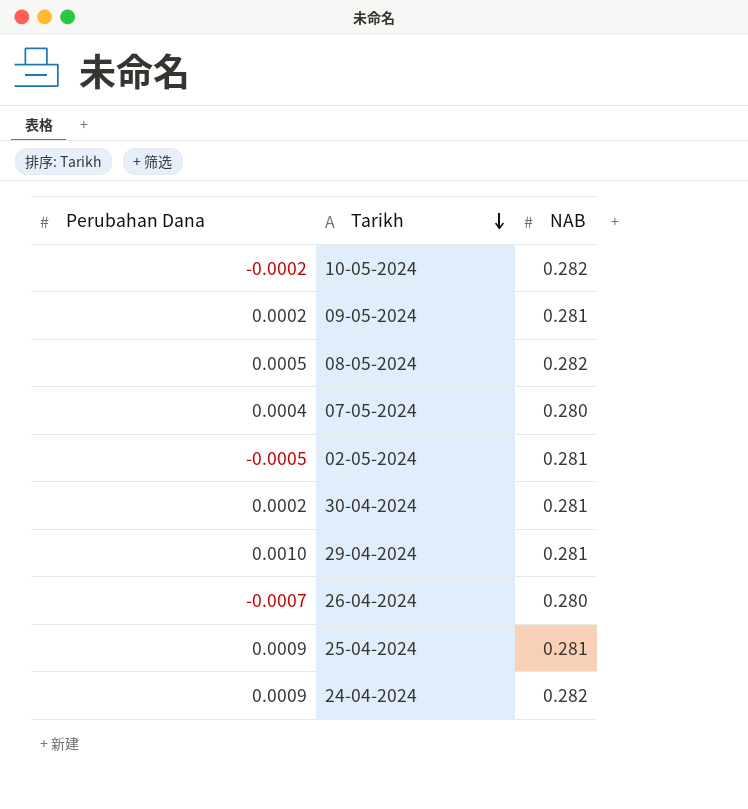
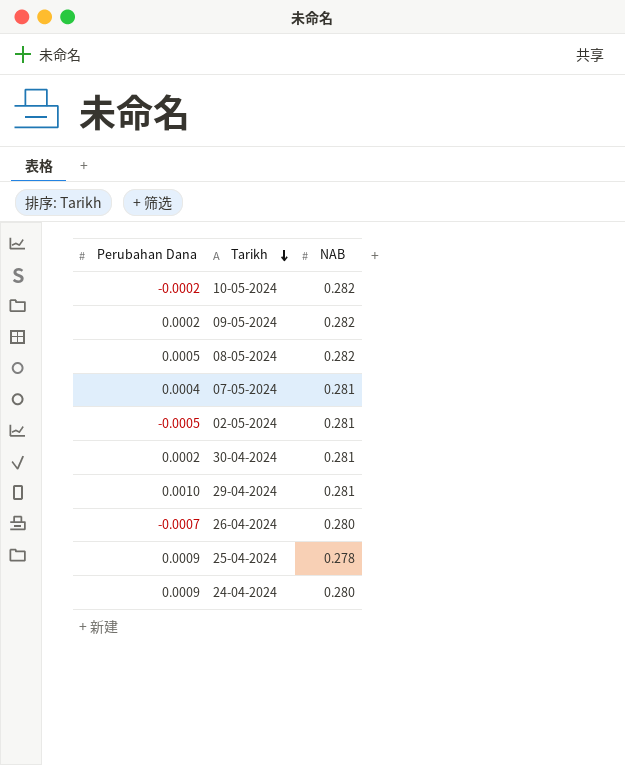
09-05-2024 | NAB: 0.281 -> 0.282
07-05-2024 | NAB: 0.280 -> 0.281
25-04-2024 | NAB: 0.281 -> 0.278
24-04-2024 | NAB: 0.282 -> 0.280

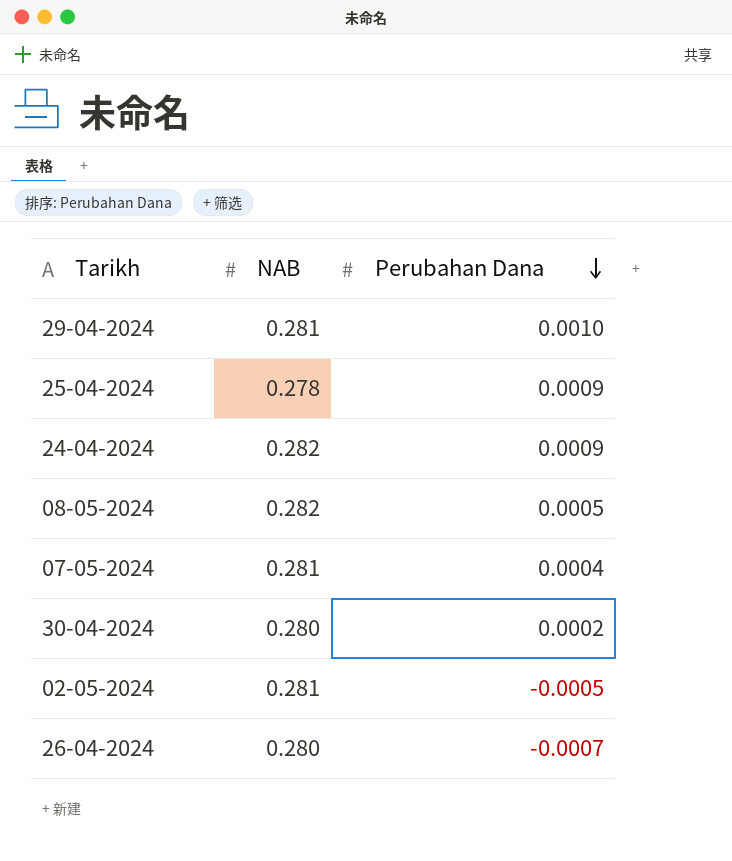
row order: Tarikh descending -> Perubahan Dana descending
column Perubahan Dana | position: 1 -> 3
row 10-05-2024: -0.0002 | 0.282 -> none
row 09-05-2024: 0.0002 | 0.282 -> none
24-04-2024 | NAB: 0.280 -> 0.282
30-04-2024 | NAB: 0.281 -> 0.280

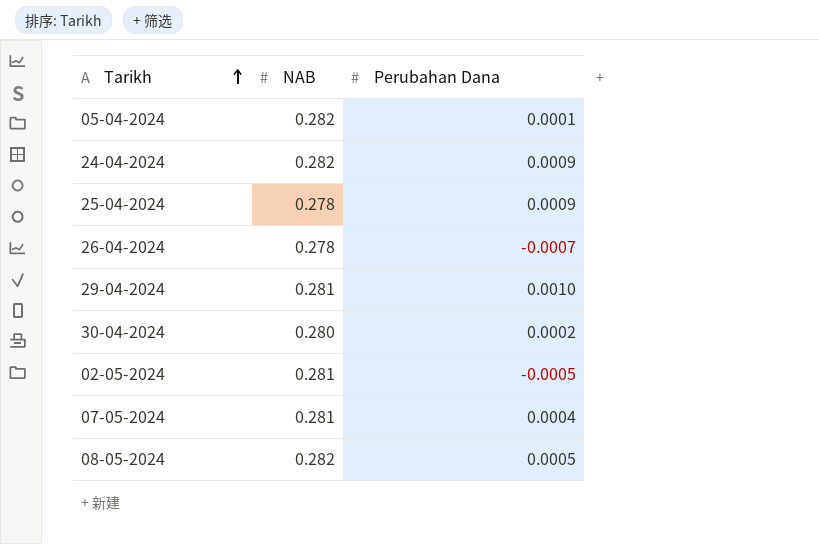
row order: Perubahan Dana descending -> Tarikh ascending
row 05-04-2024: none -> 0.282 | 0.0001
26-04-2024 | NAB: 0.280 -> 0.278

